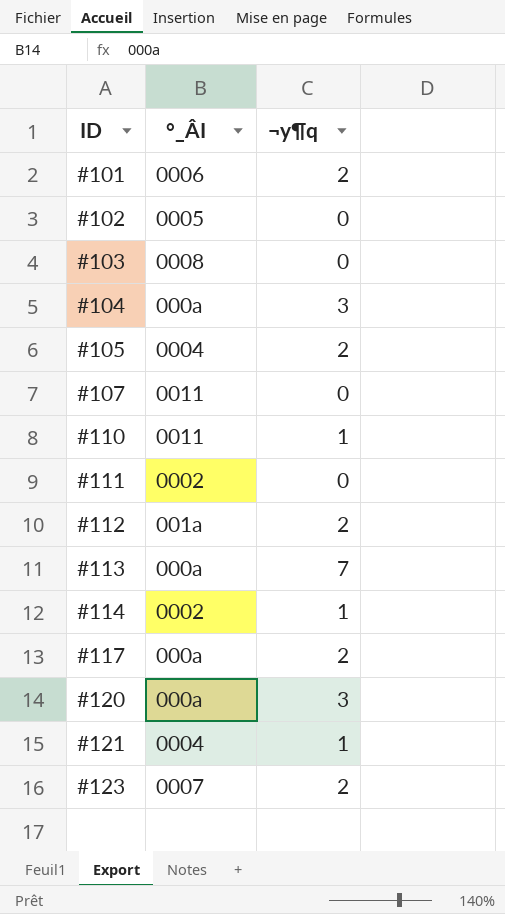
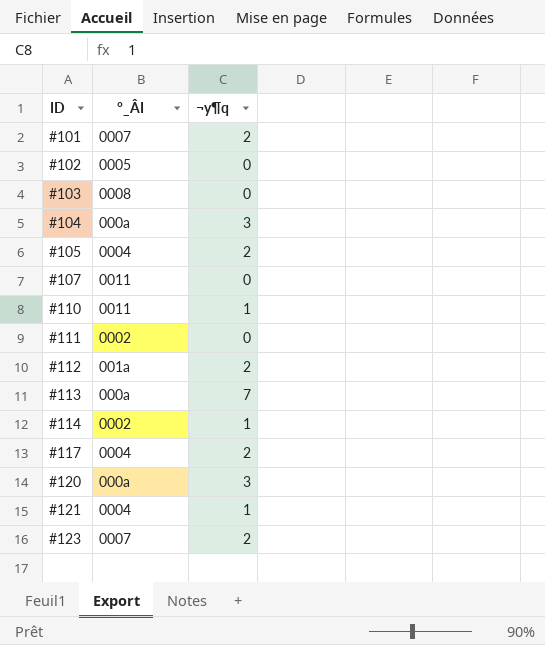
#101 | °_ÂI: 0006 -> 0007
#117 | °_ÂI: 000a -> 0004

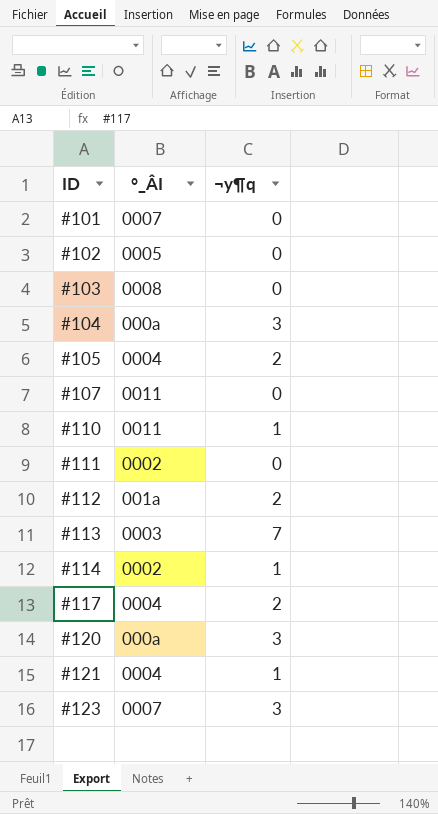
#101 | ¬y¶q: 2 -> 0
#113 | °_ÂI: 000a -> 0003
#123 | ¬y¶q: 2 -> 3

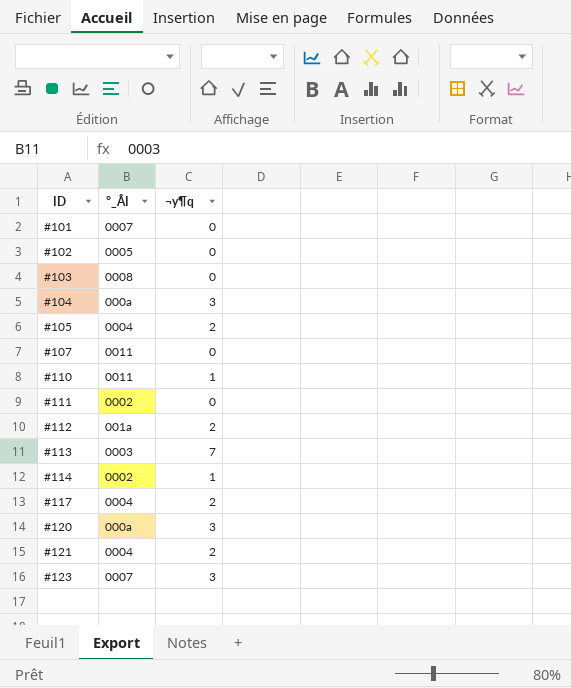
#121 | ¬y¶q: 1 -> 2

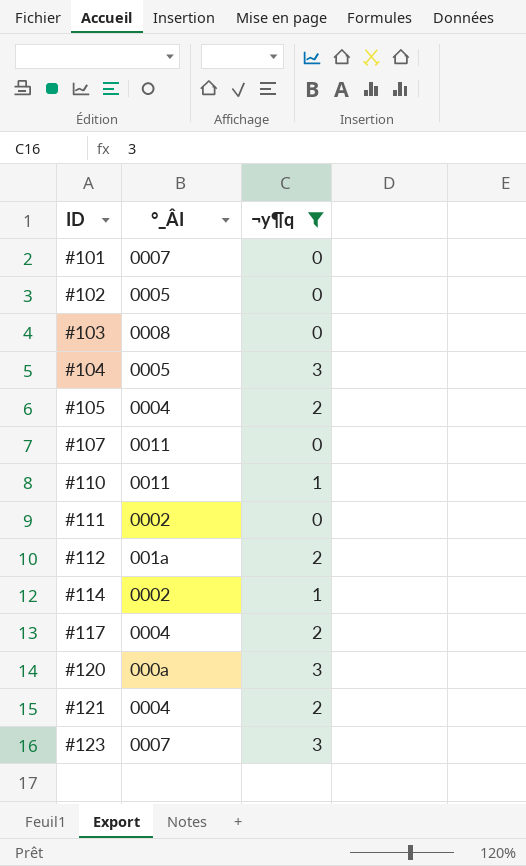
filter: none -> ¬y¶q != 7
#104 | °_ÂI: 000a -> 0005

